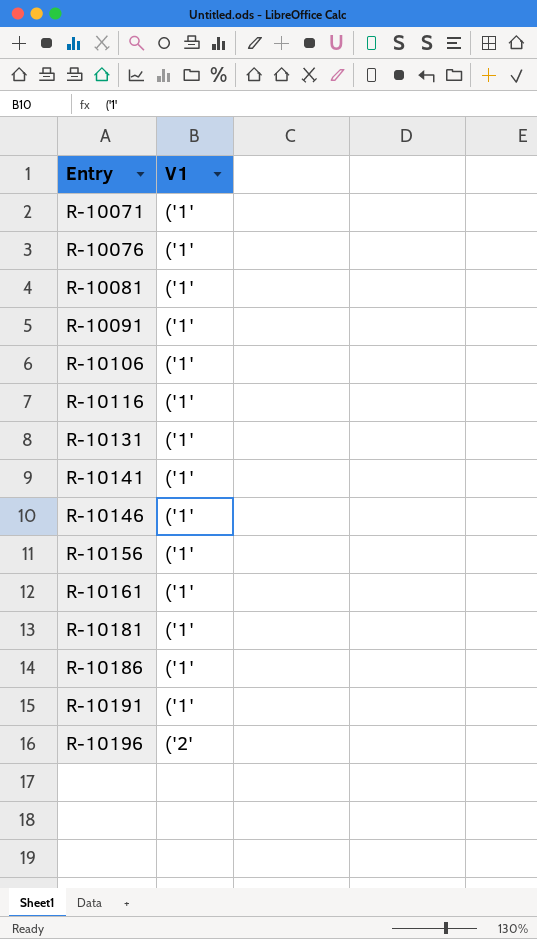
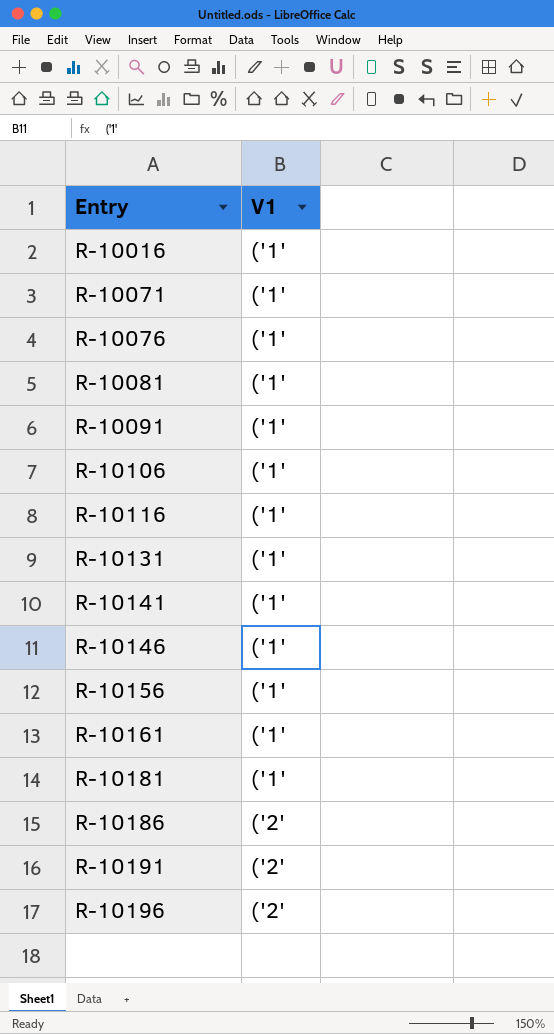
row R-10016: none -> ('1'
R-10186 | V1: ('1' -> ('2'
R-10191 | V1: ('1' -> ('2'

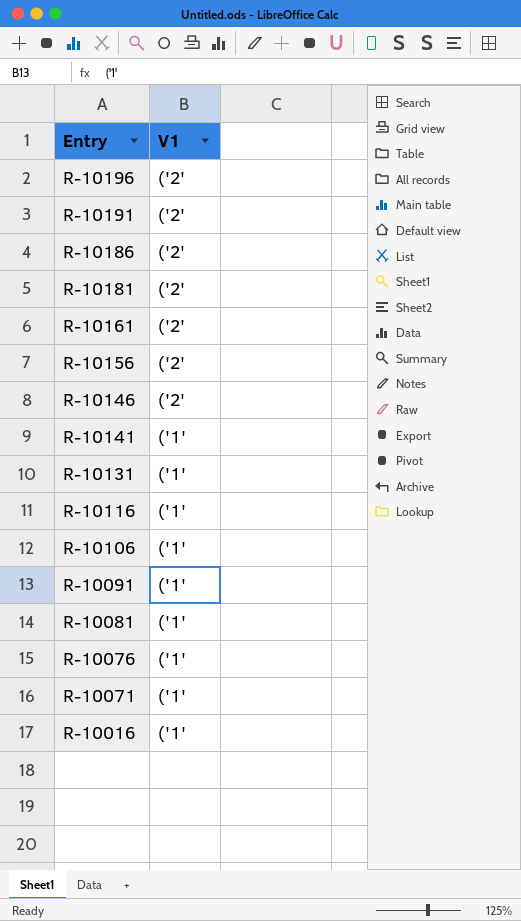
row order: Entry ascending -> Entry descending
R-10181 | V1: ('1' -> ('2'
R-10161 | V1: ('1' -> ('2'
R-10156 | V1: ('1' -> ('2'
R-10146 | V1: ('1' -> ('2'

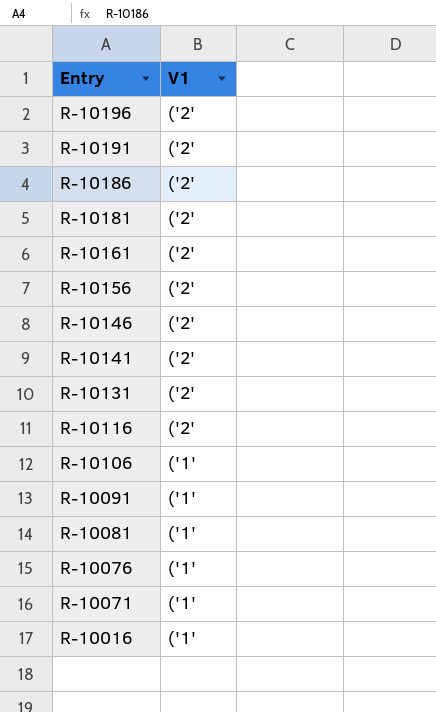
R-10141 | V1: ('1' -> ('2'
R-10131 | V1: ('1' -> ('2'
R-10116 | V1: ('1' -> ('2'

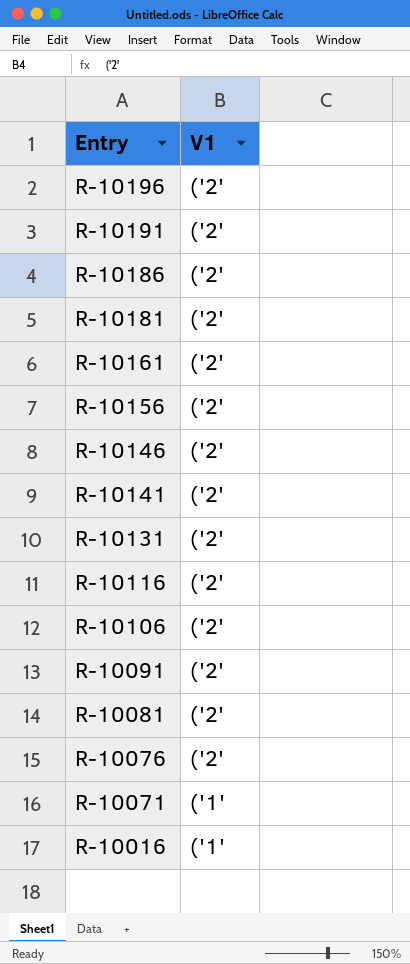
R-10106 | V1: ('1' -> ('2'
R-10091 | V1: ('1' -> ('2'
R-10081 | V1: ('1' -> ('2'
R-10076 | V1: ('1' -> ('2'

